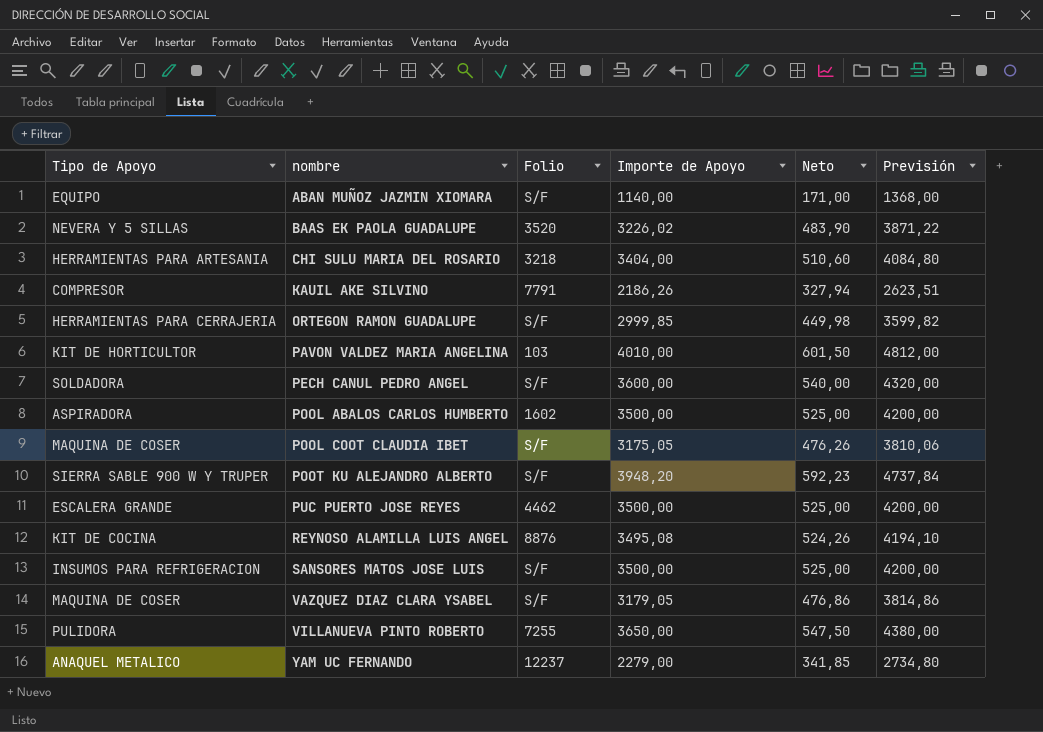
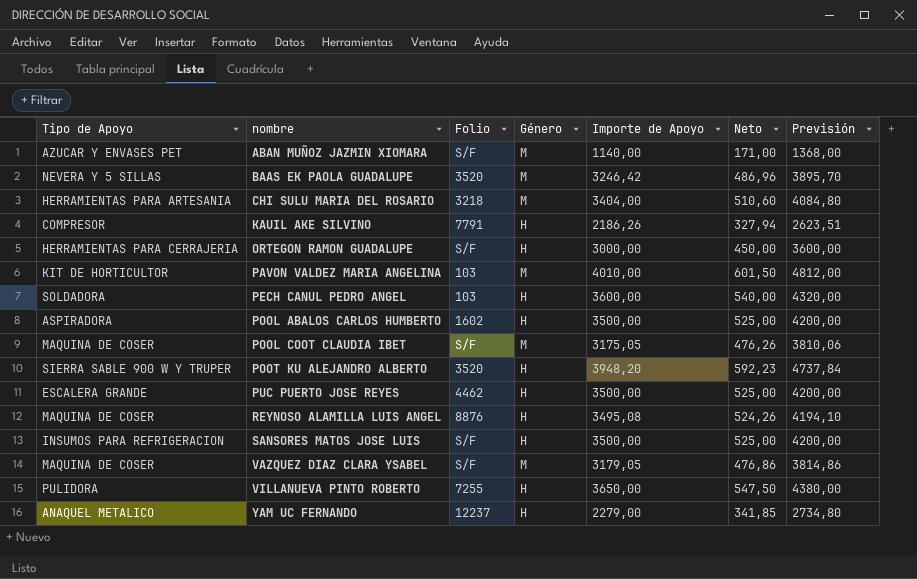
column Género | position: none -> 4
ABAN MUÑOZ JAZMIN XIOMARA | Tipo de Apoyo: EQUIPO -> AZUCAR Y ENVASES PET
BAAS EK PAOLA GUADALUPE | Importe de Apoyo: 3226,02 -> 3246,42
BAAS EK PAOLA GUADALUPE | Neto: 483,90 -> 486,96
BAAS EK PAOLA GUADALUPE | Previsión: 3871,22 -> 3895,70
ORTEGON RAMON GUADALUPE | Importe de Apoyo: 2999,85 -> 3000,00
ORTEGON RAMON GUADALUPE | Neto: 449,98 -> 450,00
ORTEGON RAMON GUADALUPE | Previsión: 3599,82 -> 3600,00
PECH CANUL PEDRO ANGEL | Folio: S/F -> 103
POOT KU ALEJANDRO ALBERTO | Folio: S/F -> 3520
REYNOSO ALAMILLA LUIS ANGEL | Tipo de Apoyo: KIT DE COCINA -> MAQUINA DE COSER

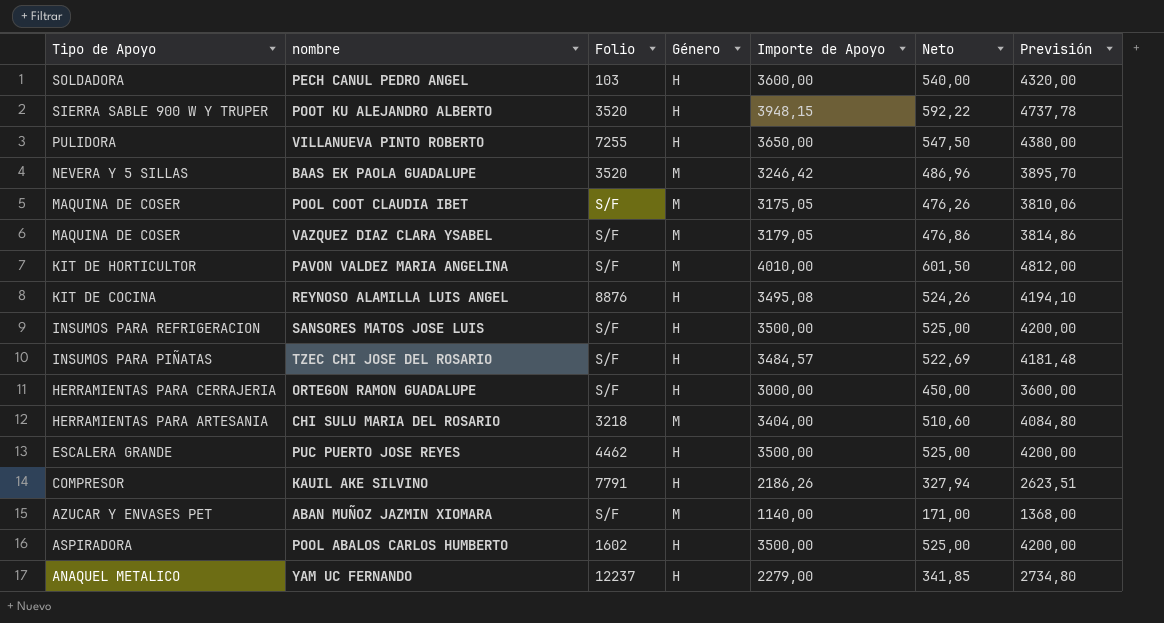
row order: nombre ascending -> Tipo de Apoyo descending
POOT KU ALEJANDRO ALBERTO | Importe de Apoyo: 3948,20 -> 3948,15
POOT KU ALEJANDRO ALBERTO | Neto: 592,23 -> 592,22
POOT KU ALEJANDRO ALBERTO | Previsión: 4737,84 -> 4737,78
PAVON VALDEZ MARIA ANGELINA | Folio: 103 -> S/F
REYNOSO ALAMILLA LUIS ANGEL | Tipo de Apoyo: MAQUINA DE COSER -> KIT DE COCINA
row TZEC CHI JOSE DEL ROSARIO: none -> INSUMOS PARA PIÑATAS | S/F | H | 3484,57 | 522,69 | 4181,48

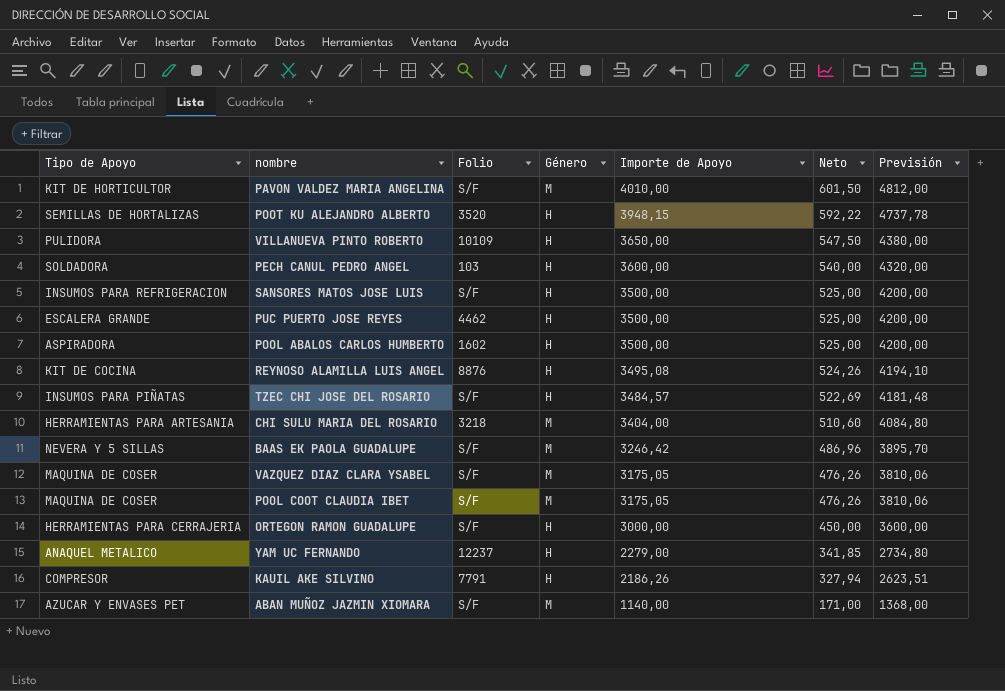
row order: Tipo de Apoyo descending -> Importe de Apoyo descending
POOT KU ALEJANDRO ALBERTO | Tipo de Apoyo: SIERRA SABLE 900 W Y TRUPER -> SEMILLAS DE HORTALIZAS
VILLANUEVA PINTO ROBERTO | Folio: 7255 -> 10109
BAAS EK PAOLA GUADALUPE | Folio: 3520 -> S/F
VAZQUEZ DIAZ CLARA YSABEL | Importe de Apoyo: 3179,05 -> 3175,05
VAZQUEZ DIAZ CLARA YSABEL | Neto: 476,86 -> 476,26
VAZQUEZ DIAZ CLARA YSABEL | Previsión: 3814,86 -> 3810,06

